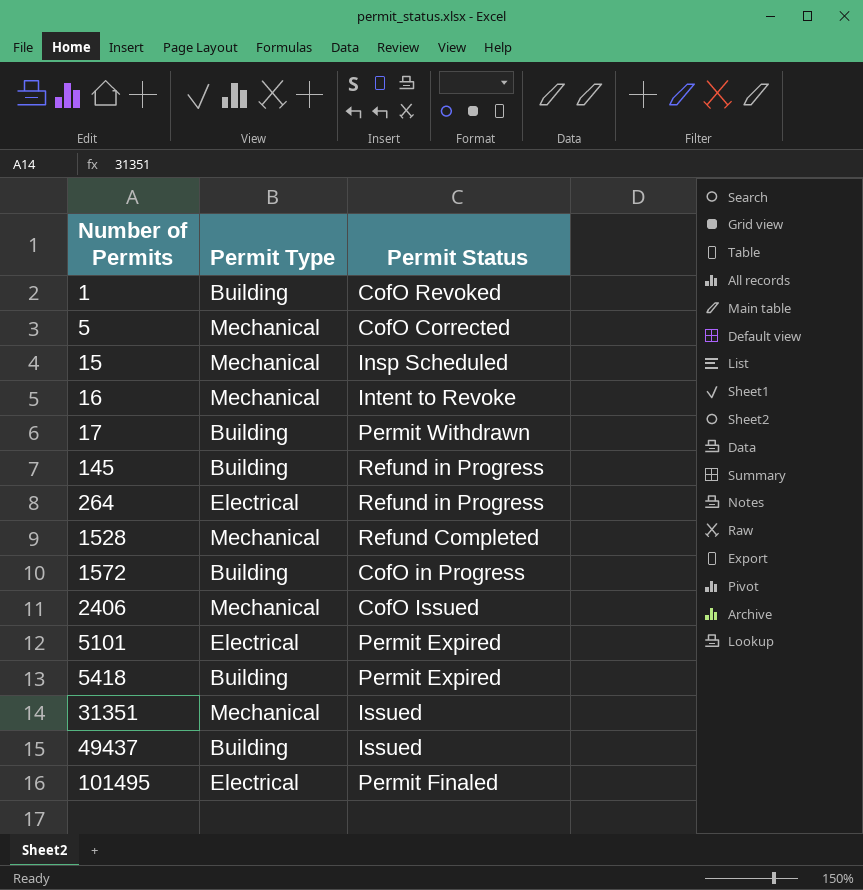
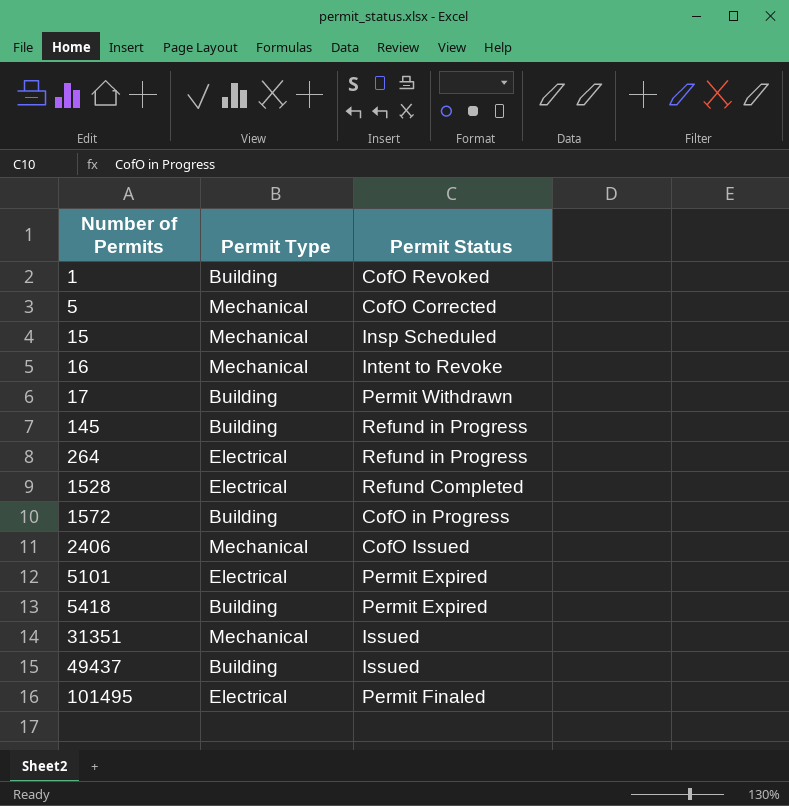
1528 | Permit Type: Mechanical -> Electrical

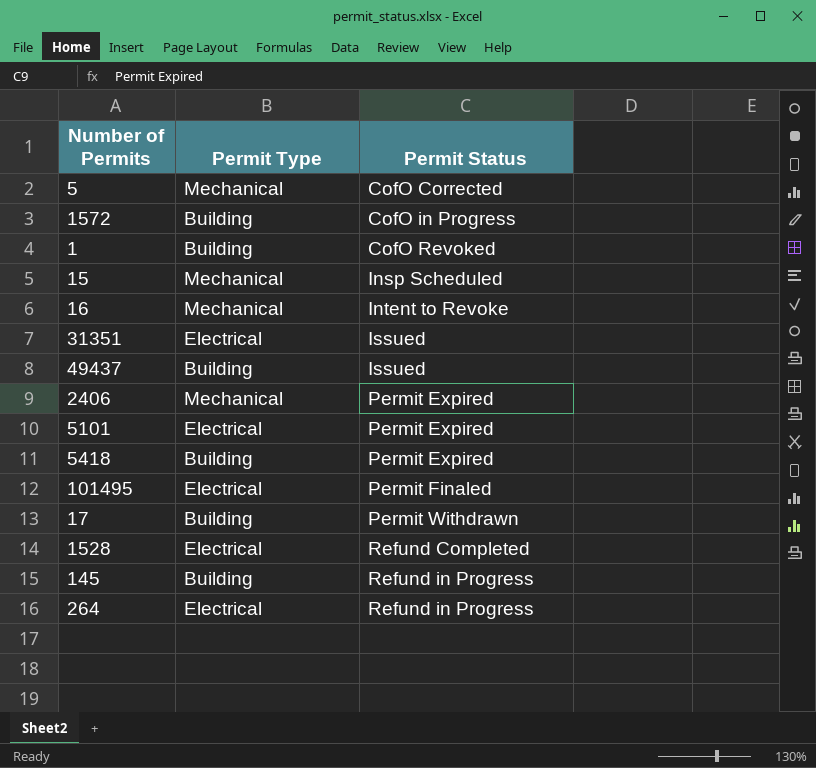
row order: Number of Permits ascending -> Permit Status ascending
31351 | Permit Type: Mechanical -> Electrical
2406 | Permit Status: CofO Issued -> Permit Expired

